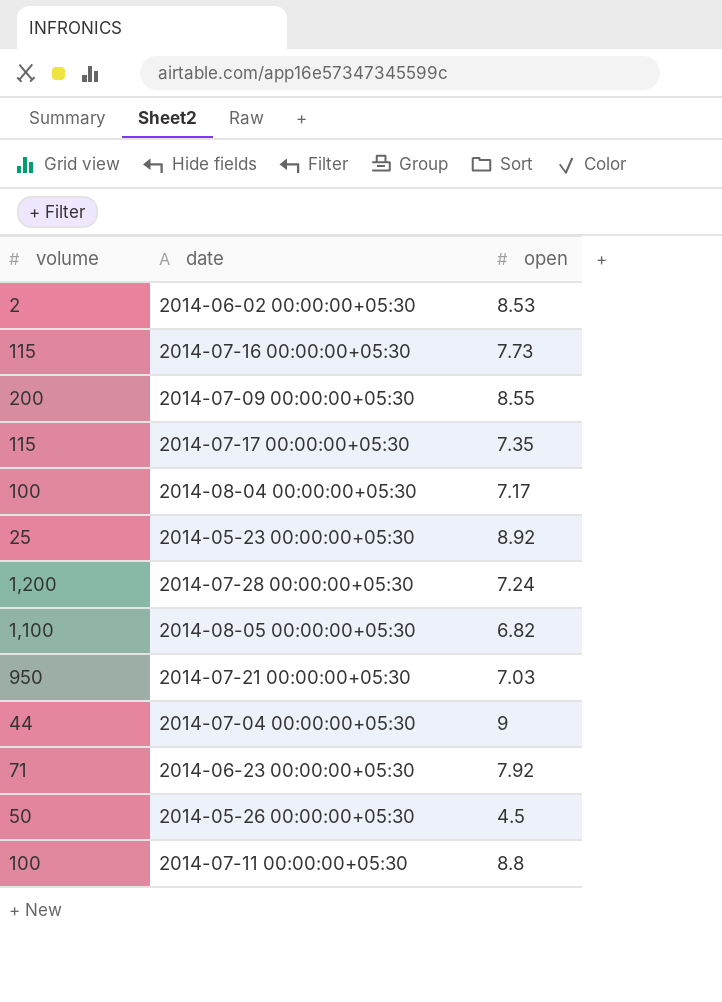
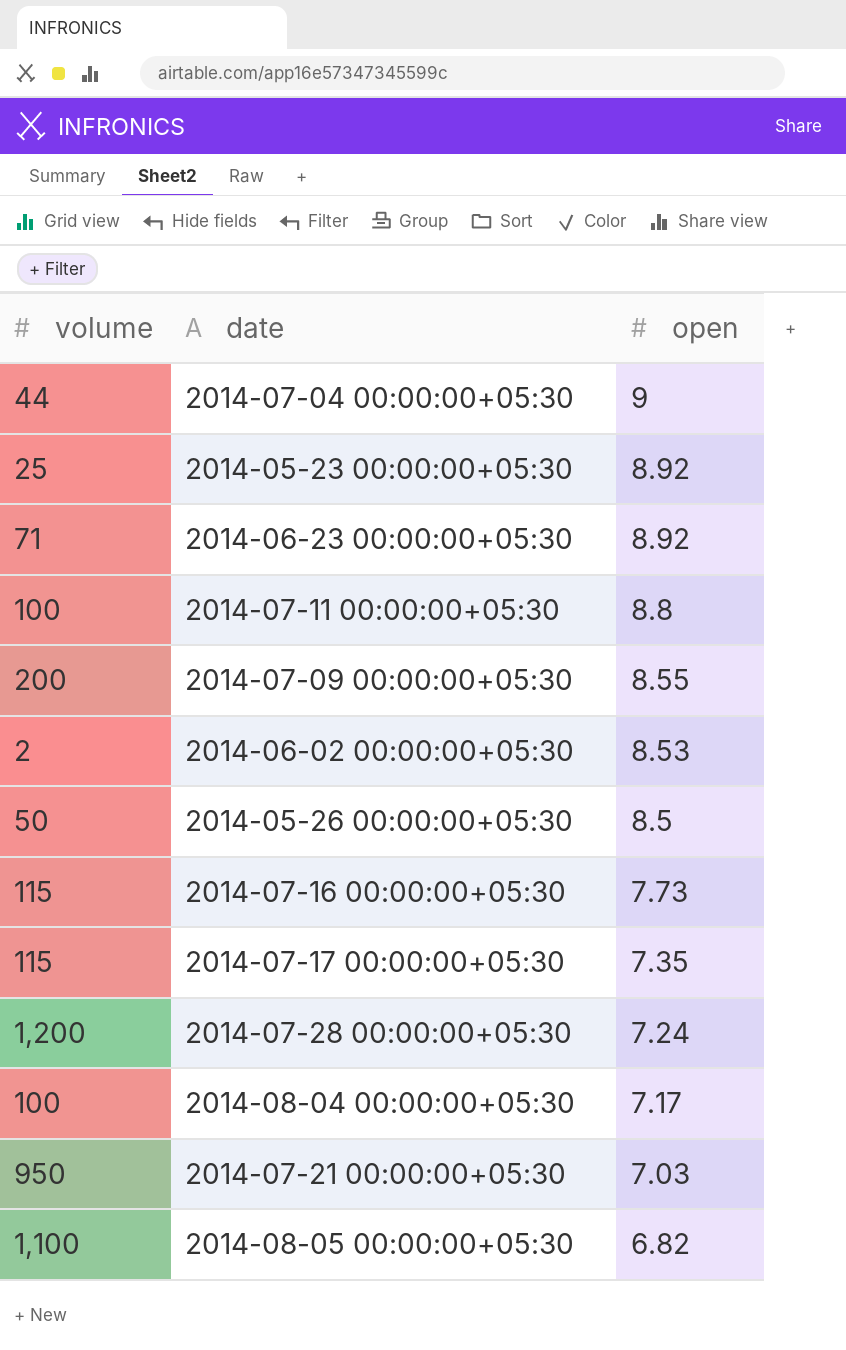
row order: none -> open descending
2014-06-23 00:00:00+05:30 | open: 7.92 -> 8.92
2014-05-26 00:00:00+05:30 | open: 4.5 -> 8.5

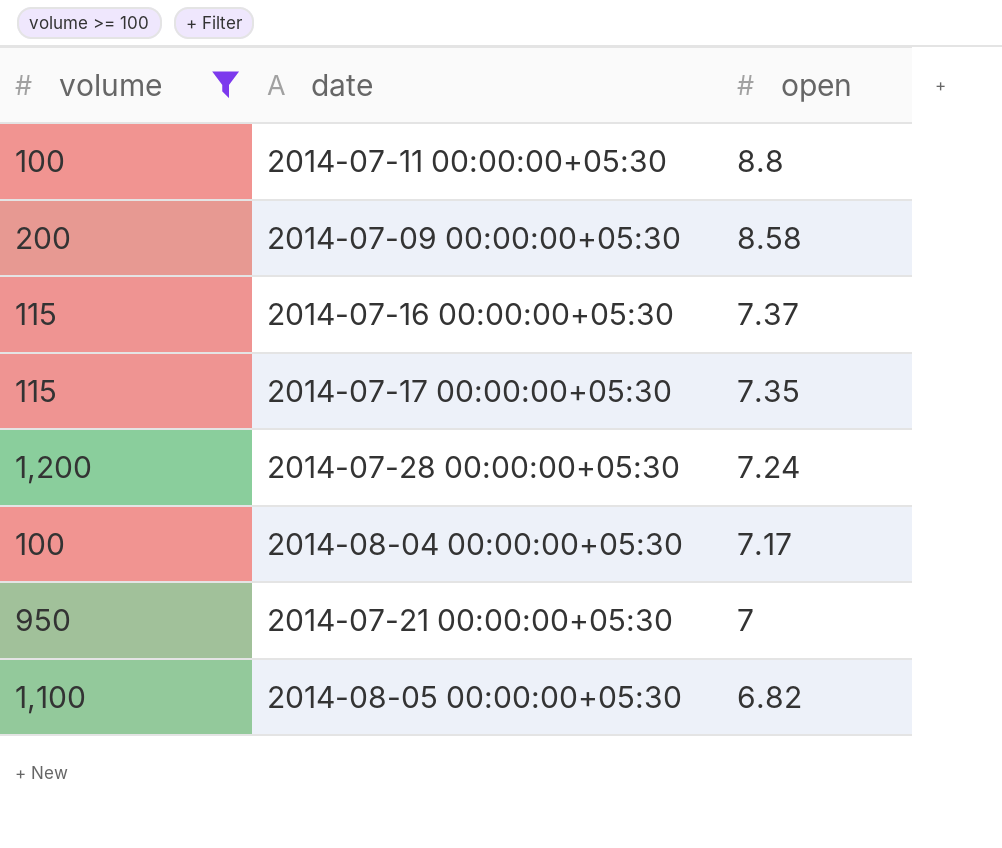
filter: none -> volume >= 100
2014-07-09 00:00:00+05:30 | open: 8.55 -> 8.58
2014-07-16 00:00:00+05:30 | open: 7.73 -> 7.37
2014-07-21 00:00:00+05:30 | open: 7.03 -> 7

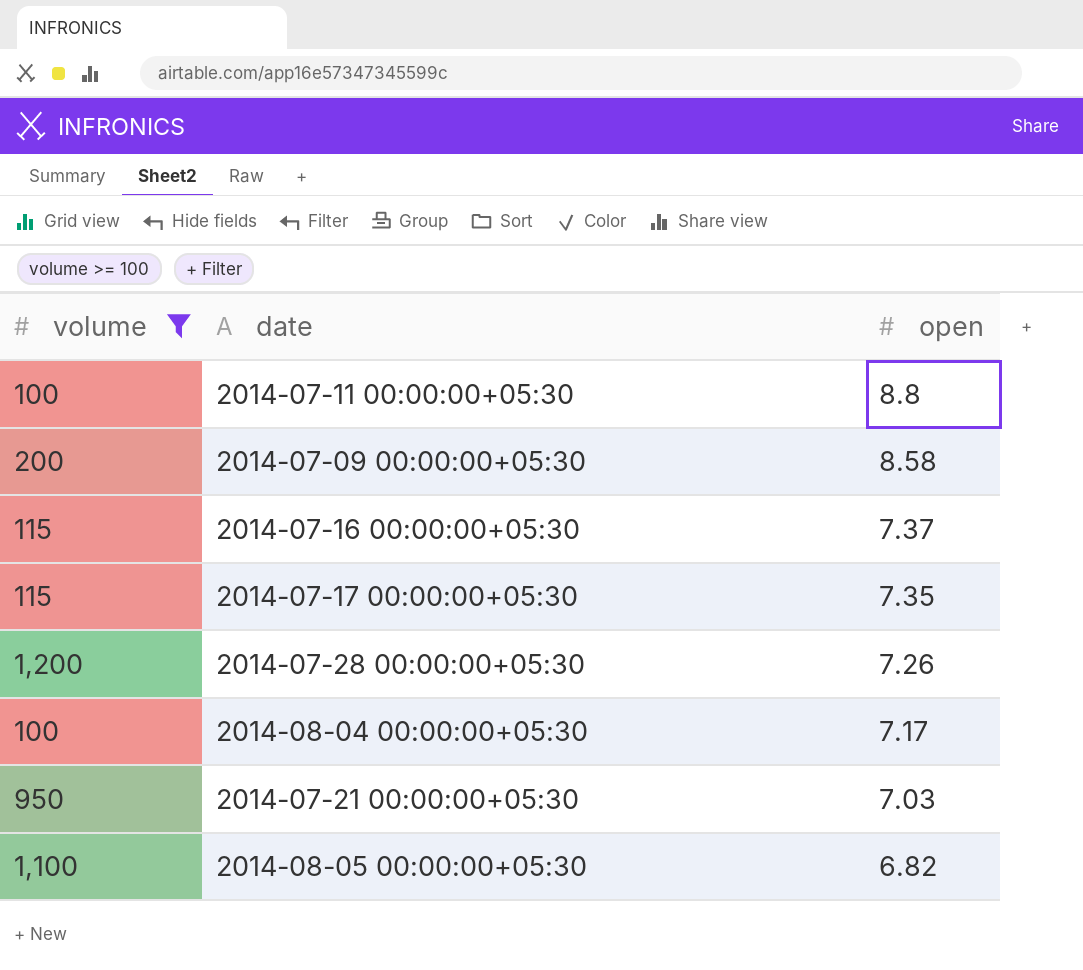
2014-07-28 00:00:00+05:30 | open: 7.24 -> 7.26
2014-07-21 00:00:00+05:30 | open: 7 -> 7.03

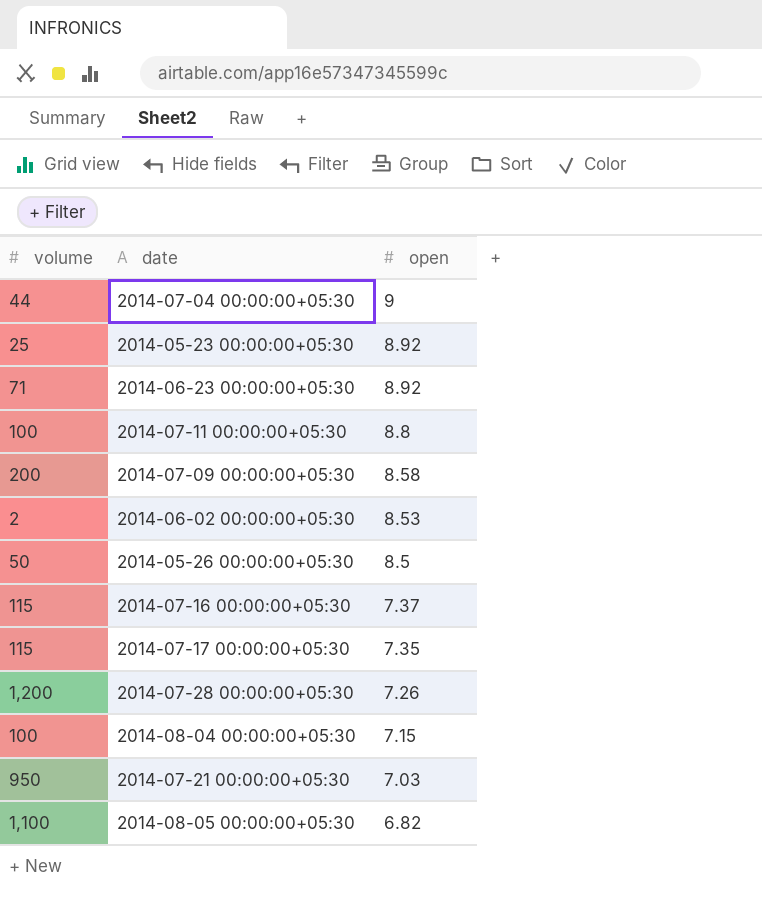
filter: volume >= 100 -> none
2014-08-04 00:00:00+05:30 | open: 7.17 -> 7.15

